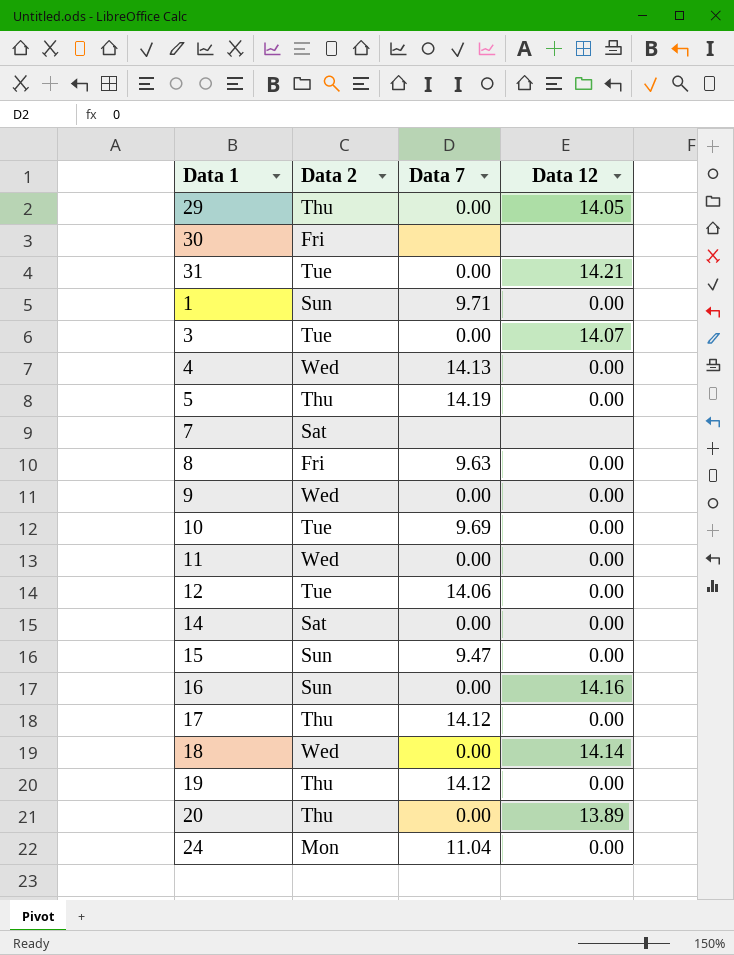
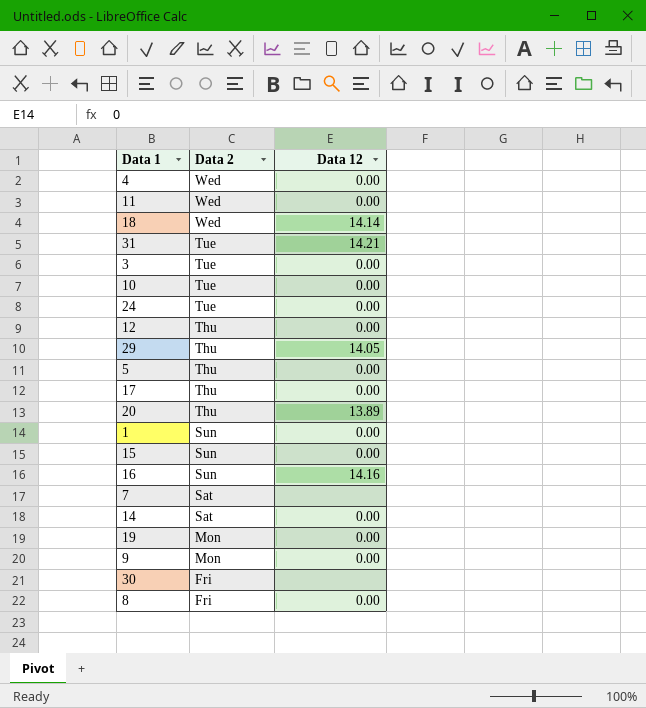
row order: none -> Data 2 descending
column Data 7 | position: 3 -> none
3 | Data 12: 14.07 -> 0.00
24 | Data 2: Mon -> Tue
12 | Data 2: Tue -> Thu
19 | Data 2: Thu -> Mon
9 | Data 2: Wed -> Mon

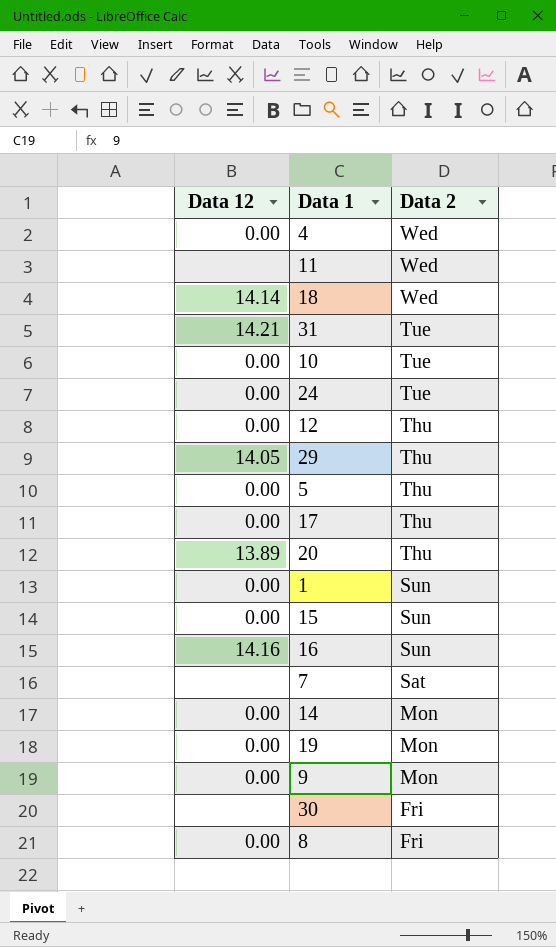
column Data 12 | position: 3 -> 1
row 3: Tue | 0.00 -> none
11 | Data 12: 0.00 -> none
14 | Data 2: Sat -> Mon

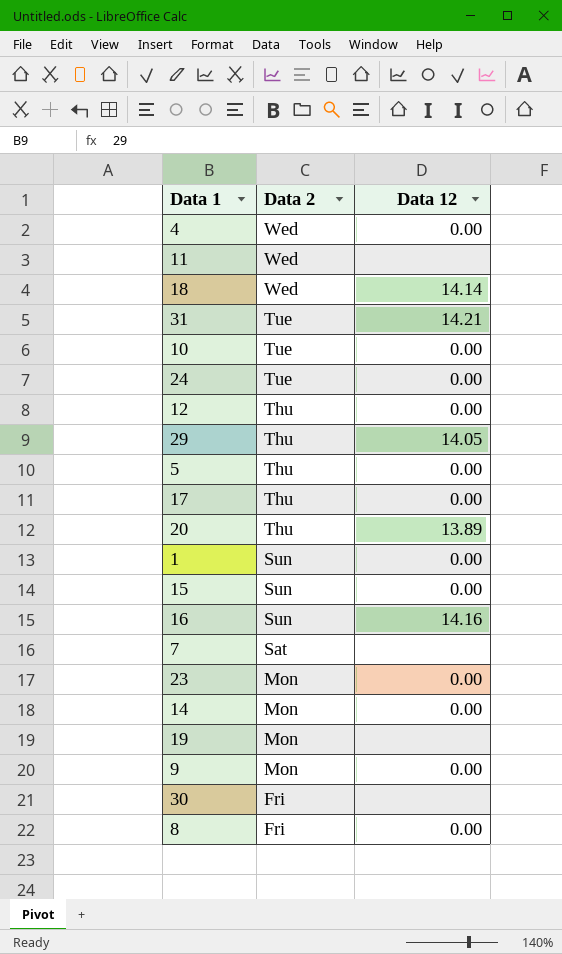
column Data 12 | position: 1 -> 3
row 23: none -> Mon | 0.00
19 | Data 12: 0.00 -> none

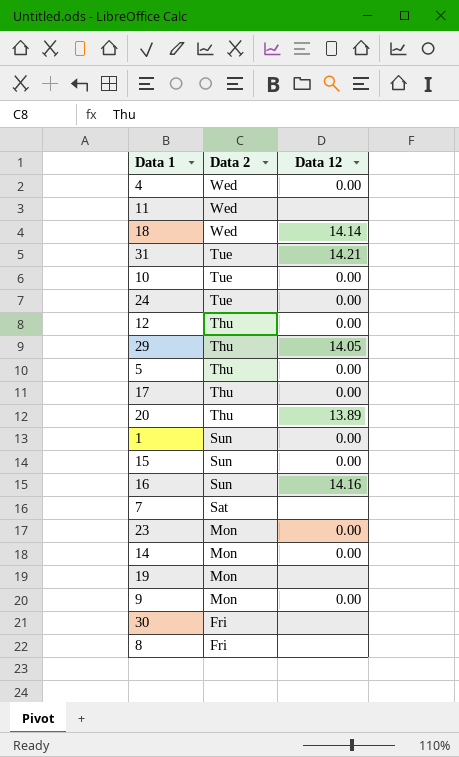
8 | Data 12: 0.00 -> none

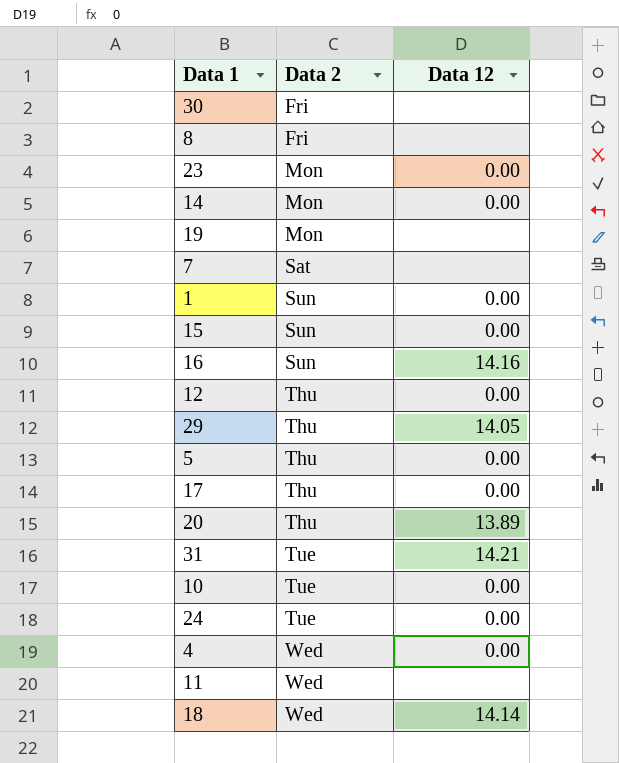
row order: Data 2 descending -> Data 2 ascending
row 9: Mon | 0.00 -> none

